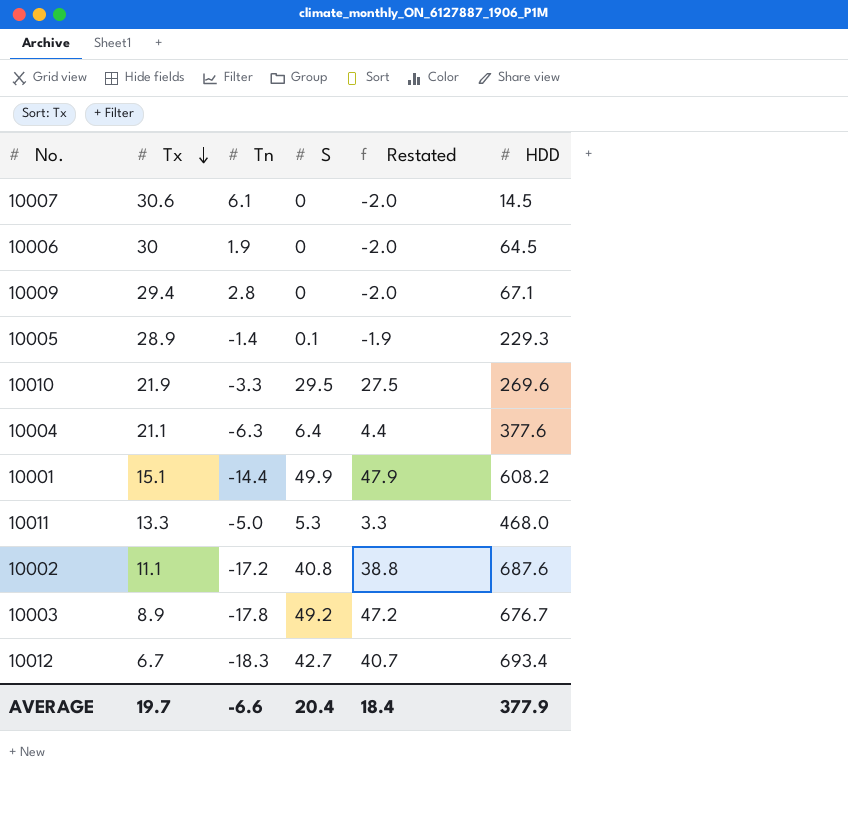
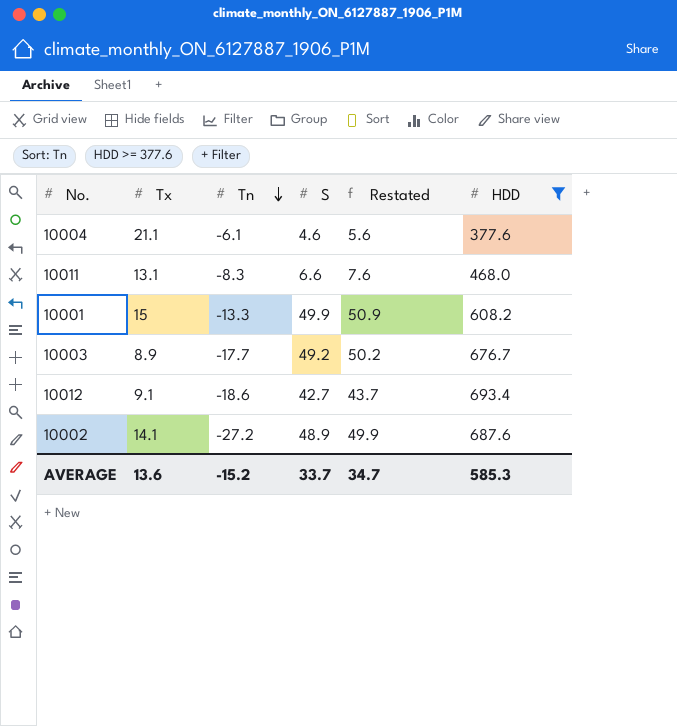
filter: none -> HDD >= 377.6
row order: Tx descending -> Tn descending
column Restated | formula: [S] - 2 -> [S] + 1
10004 | Tn: -6.3 -> -6.1
10004 | S: 6.4 -> 4.6
10011 | Tx: 13.3 -> 13.1
10011 | Tn: -5.0 -> -8.3
10011 | S: 5.3 -> 6.6
10001 | Tx: 15.1 -> 15
10001 | Tn: -14.4 -> -13.3
10003 | Tn: -17.8 -> -17.7
10012 | Tx: 6.7 -> 9.1
10012 | Tn: -18.3 -> -18.6
10002 | Tx: 11.1 -> 14.1
10002 | Tn: -17.2 -> -27.2
10002 | S: 40.8 -> 48.9
AVERAGE | Tx: 19.7 -> 13.6
AVERAGE | Tn: -6.6 -> -15.2
AVERAGE | S: 20.4 -> 33.7
AVERAGE | Restated: 18.4 -> 34.7
AVERAGE | HDD: 377.9 -> 585.3

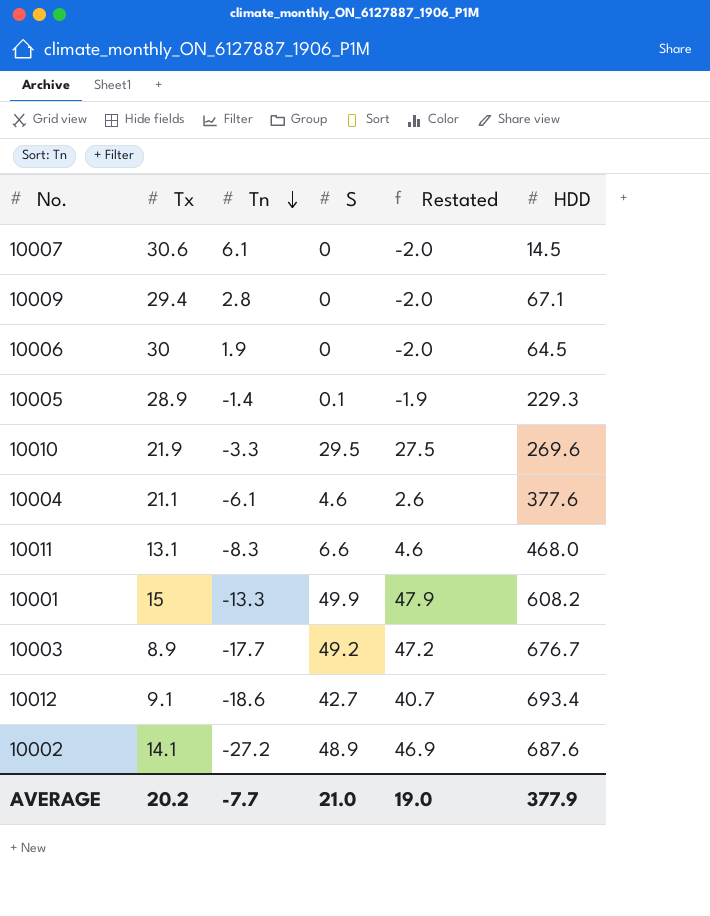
filter: HDD >= 377.6 -> none
column Restated | formula: [S] + 1 -> [S] - 2
AVERAGE | Tx: 13.6 -> 20.2
AVERAGE | Tn: -15.2 -> -7.7
AVERAGE | S: 33.7 -> 21.0
AVERAGE | Restated: 34.7 -> 19.0
AVERAGE | HDD: 585.3 -> 377.9

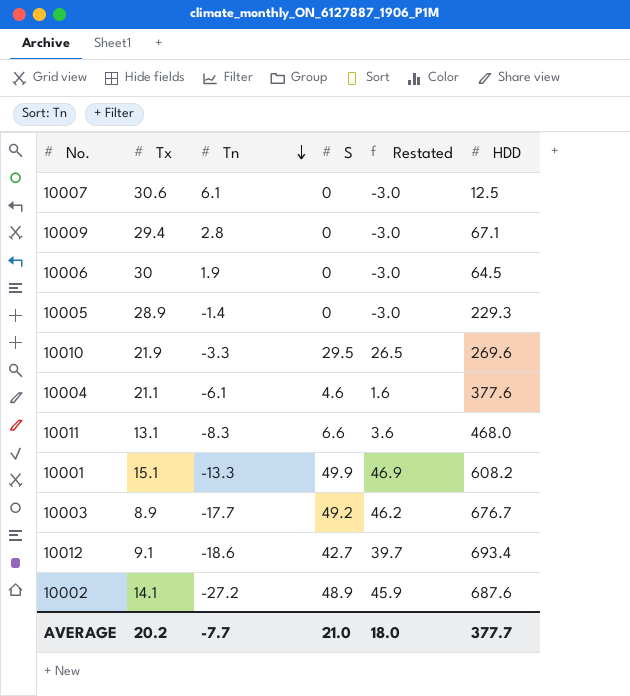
column Restated | formula: [S] - 2 -> [S] - 3
10007 | HDD: 14.5 -> 12.5
10005 | S: 0.1 -> 0
10001 | Tx: 15 -> 15.1
AVERAGE | Restated: 19.0 -> 18.0
AVERAGE | HDD: 377.9 -> 377.7

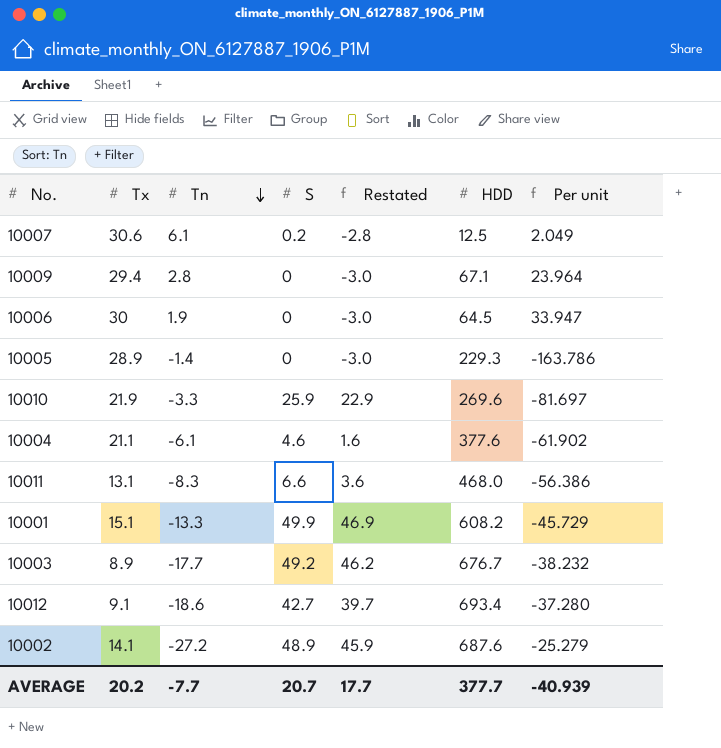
column Per unit | formula: none -> [HDD] / [Tn]
10007 | S: 0 -> 0.2
10007 | Restated: -3.0 -> -2.8
10010 | S: 29.5 -> 25.9
10010 | Restated: 26.5 -> 22.9
AVERAGE | S: 21.0 -> 20.7
AVERAGE | Restated: 18.0 -> 17.7

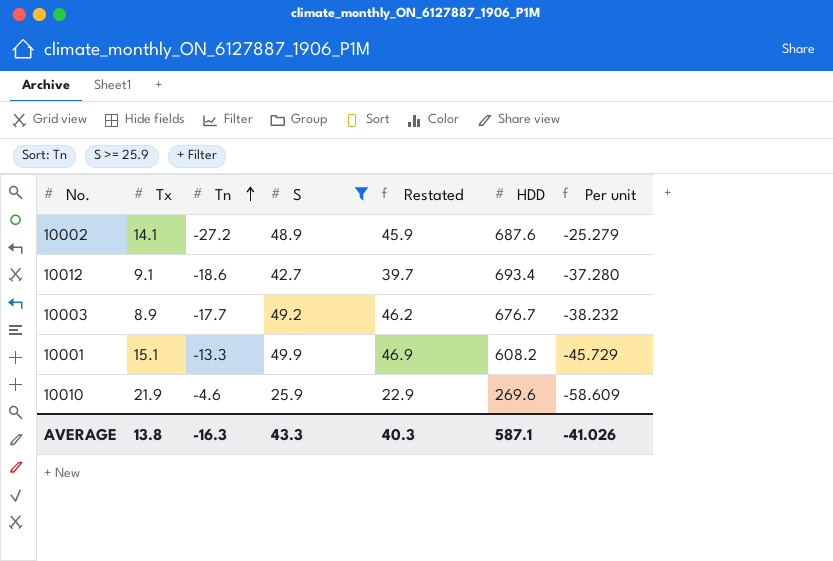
filter: none -> S >= 25.9
row order: Tn descending -> Tn ascending
10010 | Tn: -3.3 -> -4.6
10010 | Per unit: -81.697 -> -58.609
AVERAGE | Tx: 20.2 -> 13.8
AVERAGE | Tn: -7.7 -> -16.3
AVERAGE | S: 20.7 -> 43.3
AVERAGE | Restated: 17.7 -> 40.3
AVERAGE | HDD: 377.7 -> 587.1
AVERAGE | Per unit: -40.939 -> -41.026

